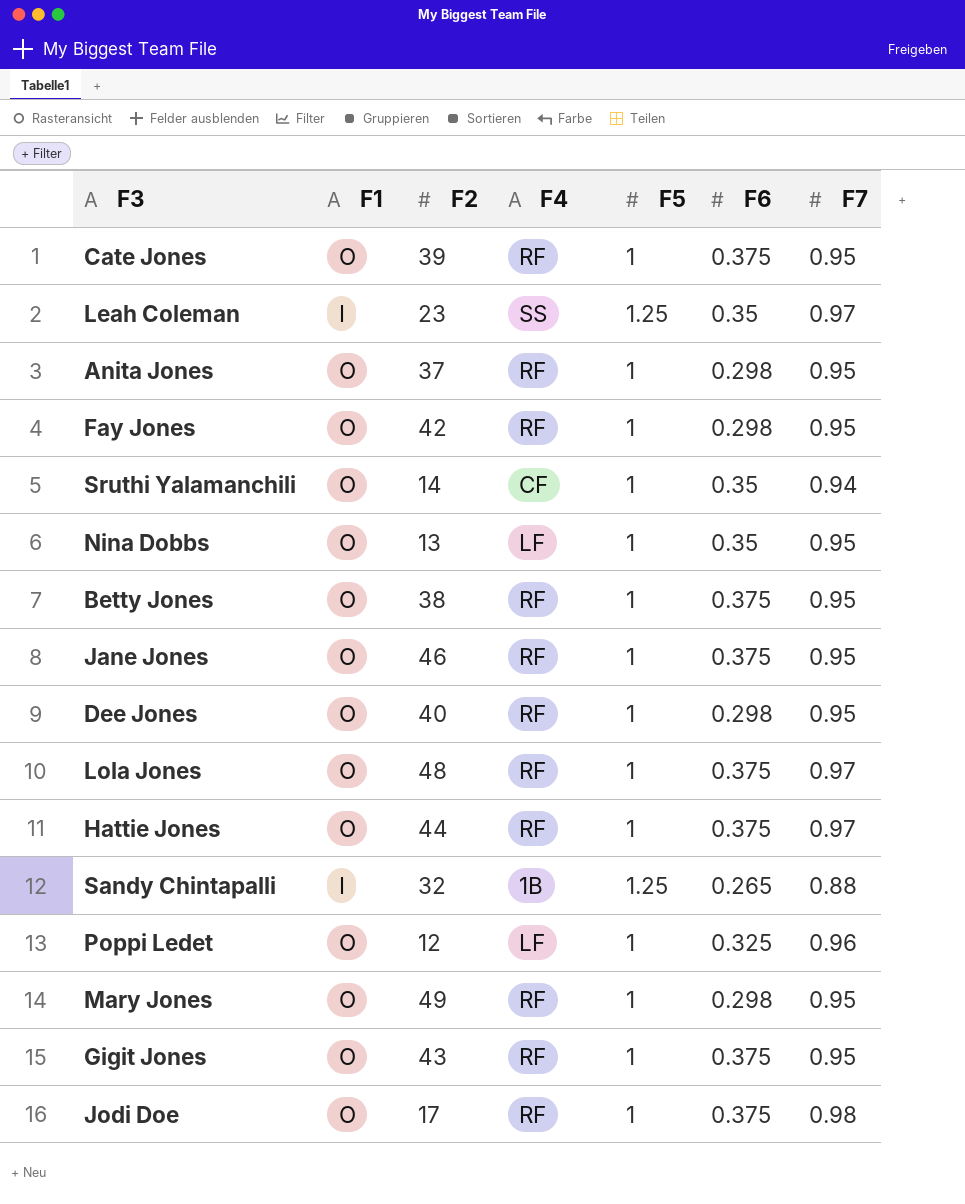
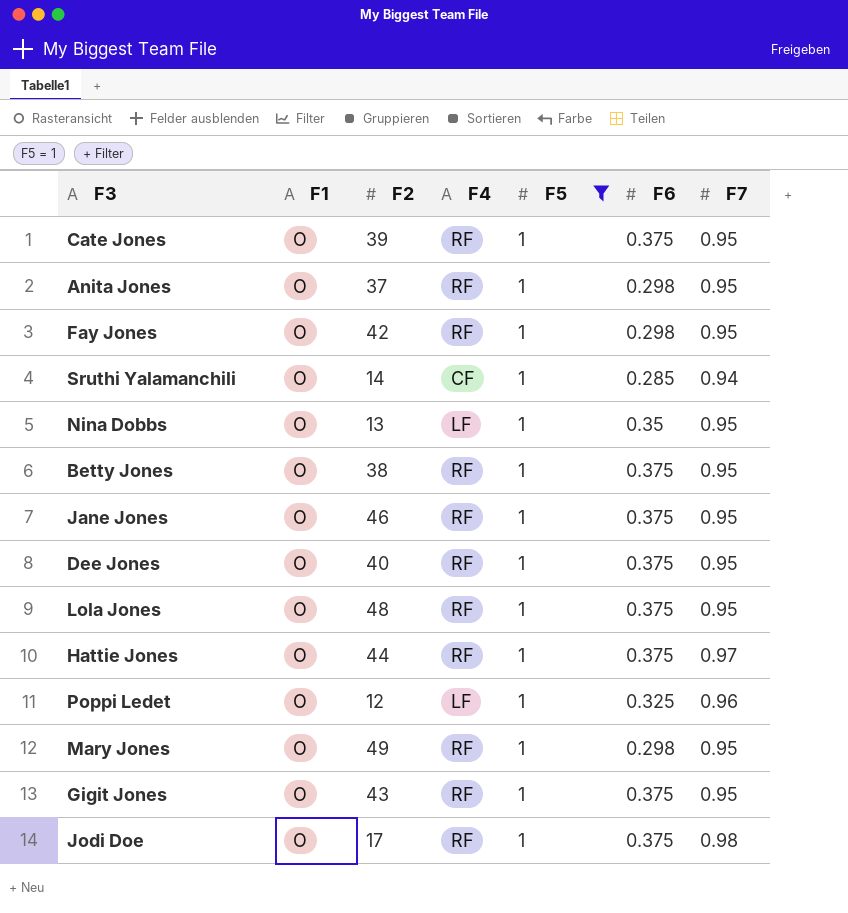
filter: none -> F5 = 1
Sruthi Yalamanchili | F6: 0.35 -> 0.285
Dee Jones | F6: 0.298 -> 0.375
Lola Jones | F7: 0.97 -> 0.95

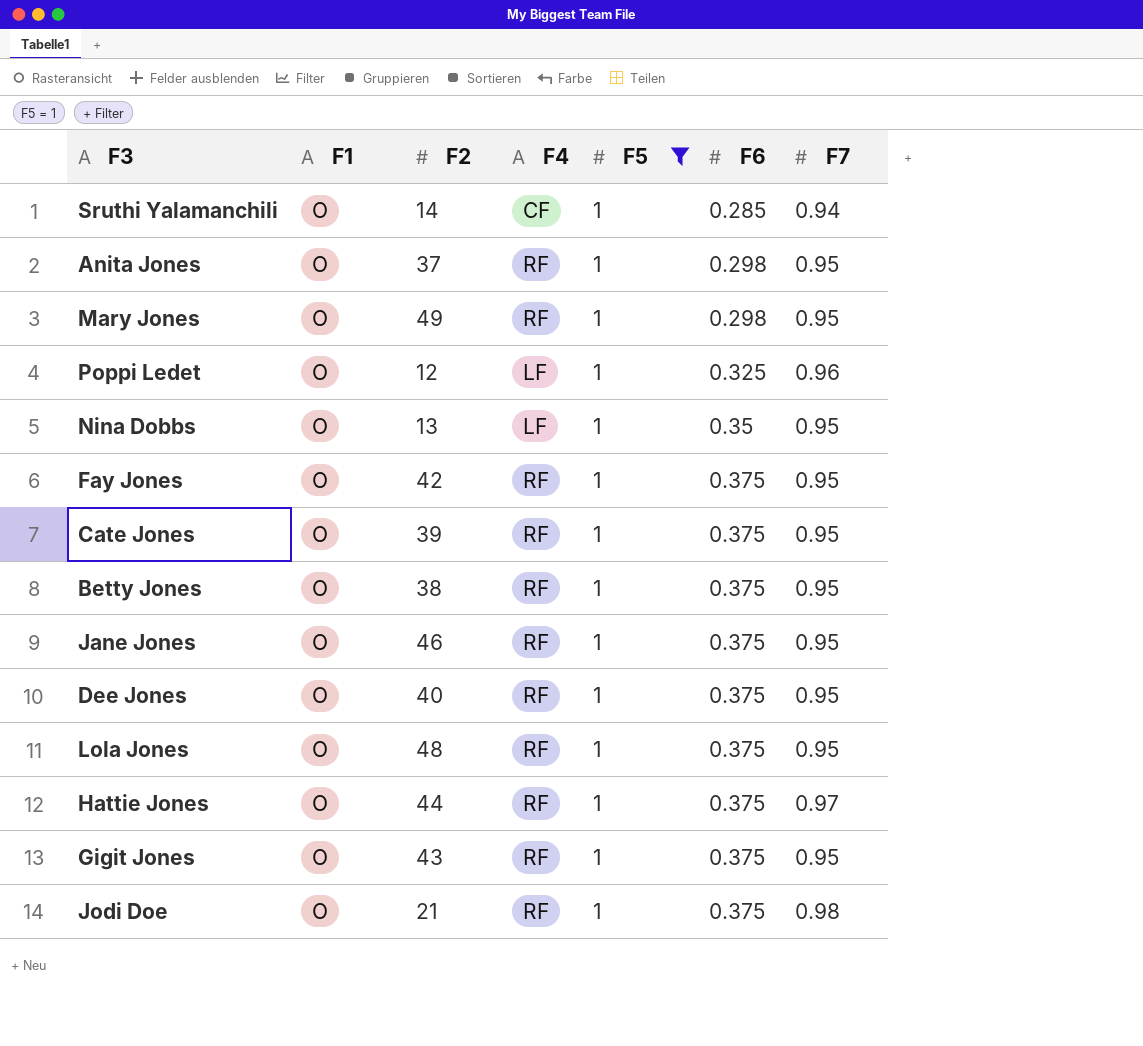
row order: none -> F6 ascending
Fay Jones | F6: 0.298 -> 0.375
Jodi Doe | F2: 17 -> 21

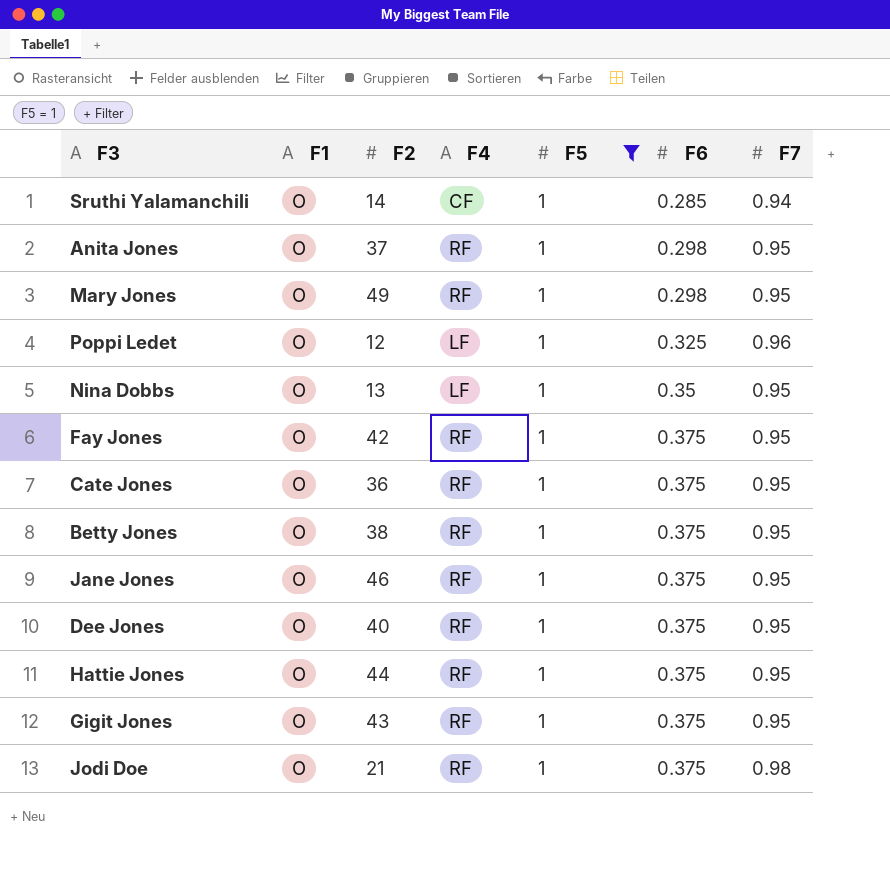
row Lola Jones: O | 48 | RF | 1 | 0.375 | 0.95 -> none
Cate Jones | F2: 39 -> 36
Hattie Jones | F7: 0.97 -> 0.95

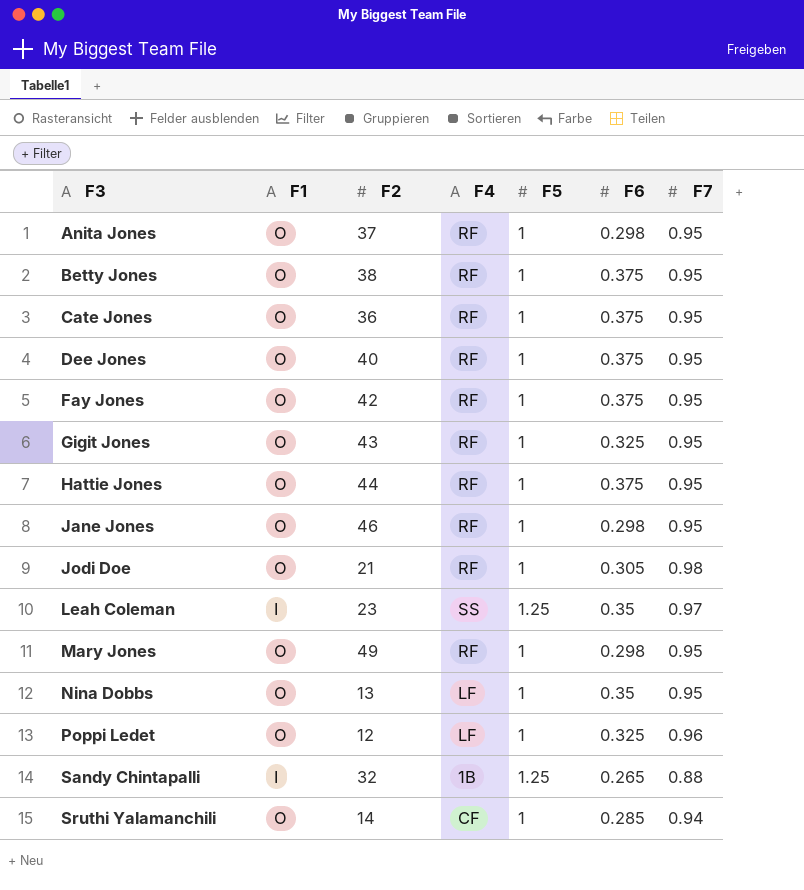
filter: F5 = 1 -> none
row order: F6 ascending -> F3 ascending
Gigit Jones | F6: 0.375 -> 0.325
Jane Jones | F6: 0.375 -> 0.298
Jodi Doe | F6: 0.375 -> 0.305

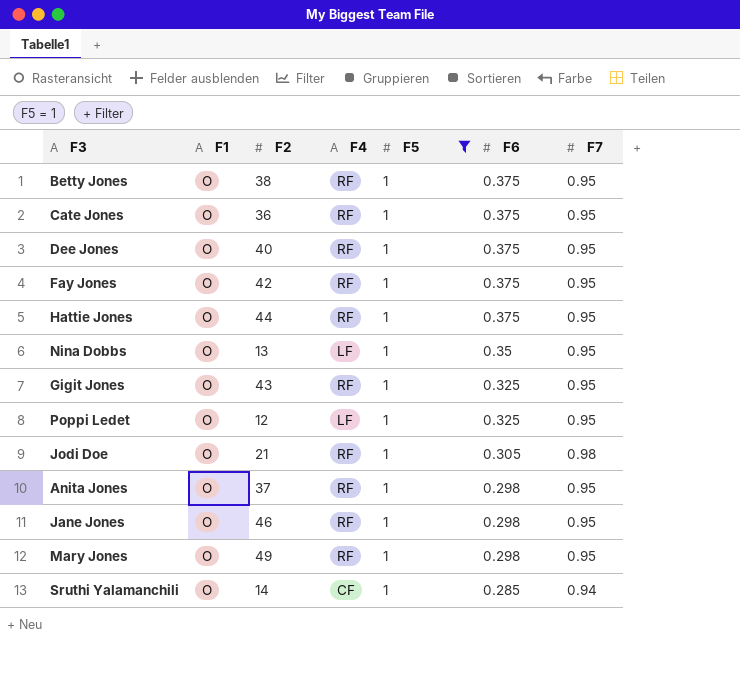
filter: none -> F5 = 1
row order: F3 ascending -> F6 descending
Poppi Ledet | F7: 0.96 -> 0.95

